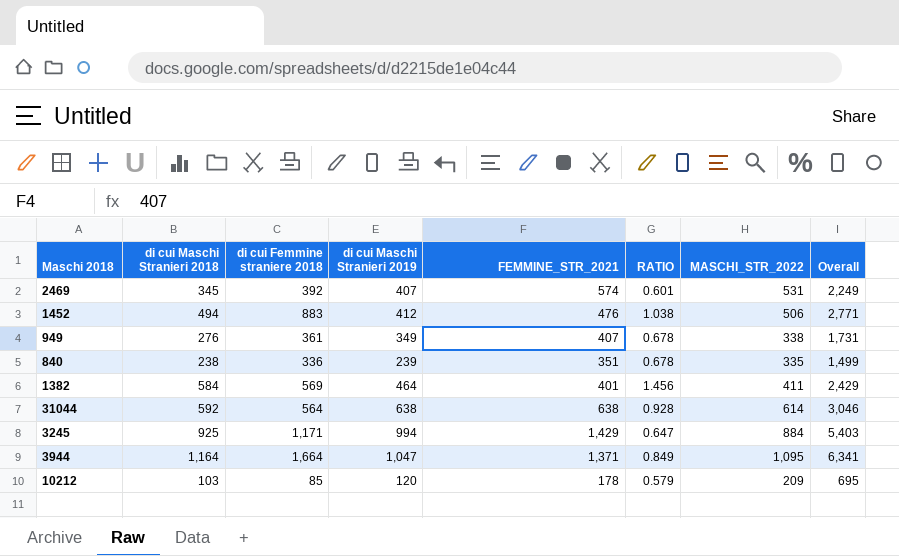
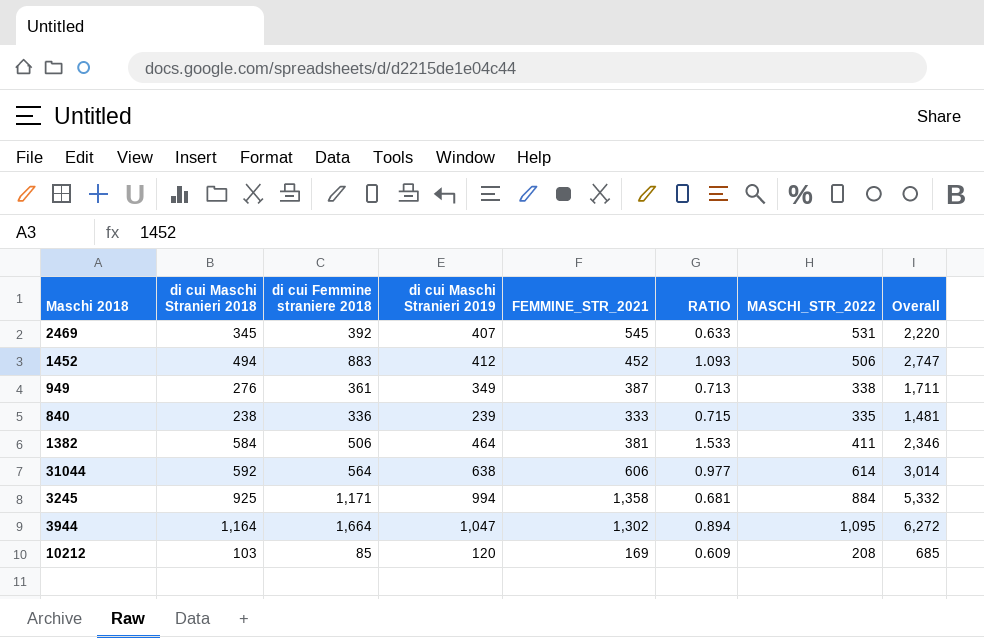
2469 | FEMMINE_STR_2021: 574 -> 545
2469 | RATIO: 0.601 -> 0.633
2469 | Overall: 2,249 -> 2,220
1452 | FEMMINE_STR_2021: 476 -> 452
1452 | RATIO: 1.038 -> 1.093
1452 | Overall: 2,771 -> 2,747
949 | FEMMINE_STR_2021: 407 -> 387
949 | RATIO: 0.678 -> 0.713
949 | Overall: 1,731 -> 1,711
840 | FEMMINE_STR_2021: 351 -> 333
840 | RATIO: 0.678 -> 0.715
840 | Overall: 1,499 -> 1,481
1382 | di cui Femmine straniere 2018: 569 -> 506
1382 | FEMMINE_STR_2021: 401 -> 381
1382 | RATIO: 1.456 -> 1.533
1382 | Overall: 2,429 -> 2,346
31044 | FEMMINE_STR_2021: 638 -> 606
31044 | RATIO: 0.928 -> 0.977
31044 | Overall: 3,046 -> 3,014
3245 | FEMMINE_STR_2021: 1,429 -> 1,358
3245 | RATIO: 0.647 -> 0.681
3245 | Overall: 5,403 -> 5,332
3944 | FEMMINE_STR_2021: 1,371 -> 1,302
3944 | RATIO: 0.849 -> 0.894
3944 | Overall: 6,341 -> 6,272
10212 | FEMMINE_STR_2021: 178 -> 169
10212 | RATIO: 0.579 -> 0.609
10212 | MASCHI_STR_2022: 209 -> 208
10212 | Overall: 695 -> 685

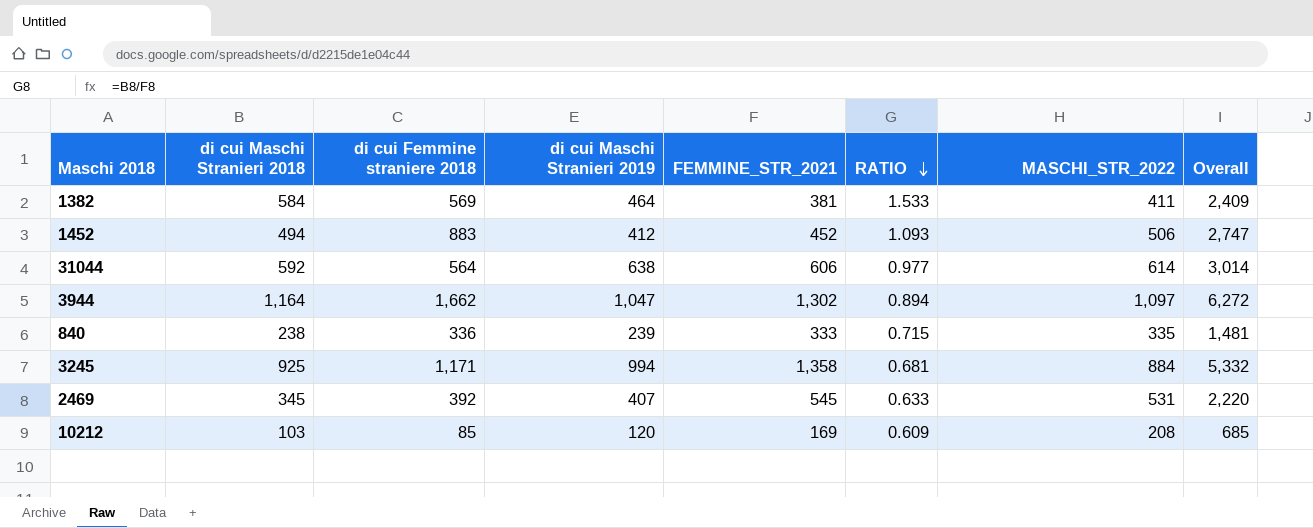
row order: none -> RATIO descending
row 949: 276 | 361 | 349 | 387 | 0.713 | 338 | 1,711 -> none
1382 | di cui Femmine straniere 2018: 506 -> 569
1382 | Overall: 2,346 -> 2,409
3944 | di cui Femmine straniere 2018: 1,664 -> 1,662
3944 | MASCHI_STR_2022: 1,095 -> 1,097

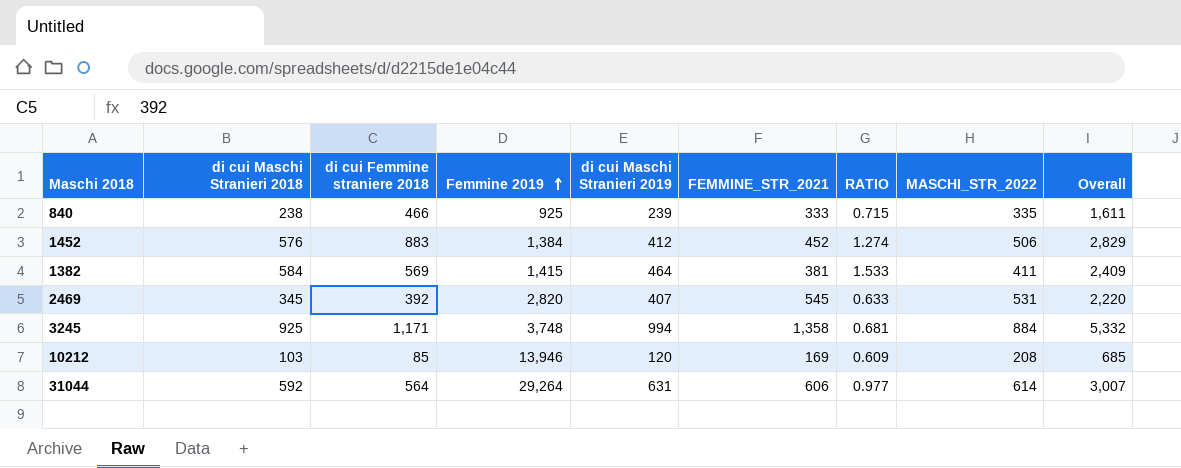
row order: RATIO descending -> Femmine 2019 ascending
column Femmine 2019 | position: none -> 4
row 3944: 1,164 | 1,662 | 1,047 | 1,302 | 0.894 | 1,097 | 6,272 -> none
840 | di cui Femmine straniere 2018: 336 -> 466
840 | Overall: 1,481 -> 1,611
1452 | di cui Maschi Stranieri 2018: 494 -> 576
1452 | RATIO: 1.093 -> 1.274
1452 | Overall: 2,747 -> 2,829
31044 | di cui Maschi Stranieri 2019: 638 -> 631
31044 | Overall: 3,014 -> 3,007

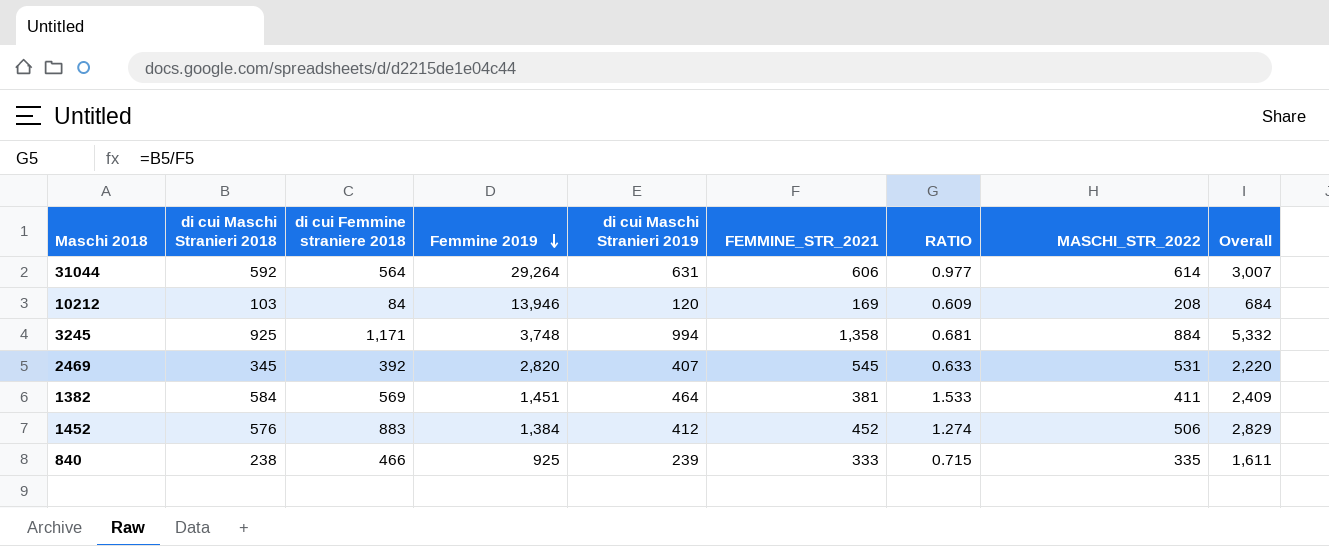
row order: Femmine 2019 ascending -> Femmine 2019 descending
10212 | di cui Femmine straniere 2018: 85 -> 84
10212 | Overall: 685 -> 684
1382 | Femmine 2019: 1,415 -> 1,451

